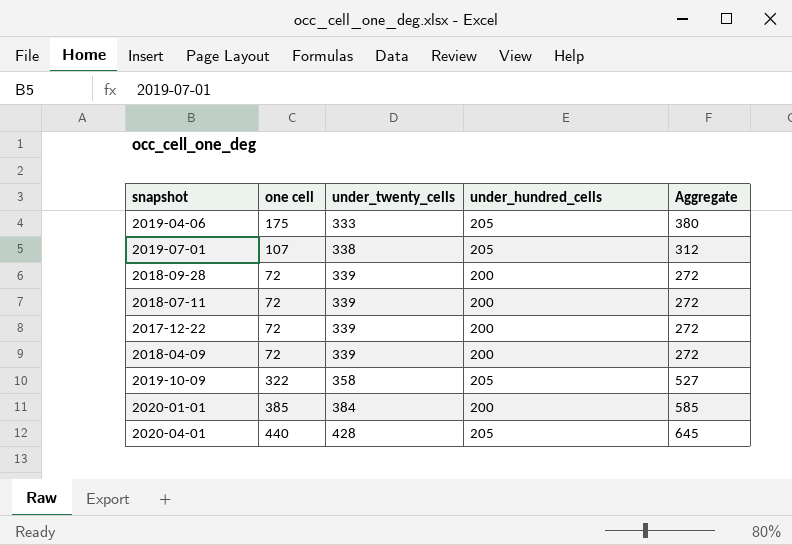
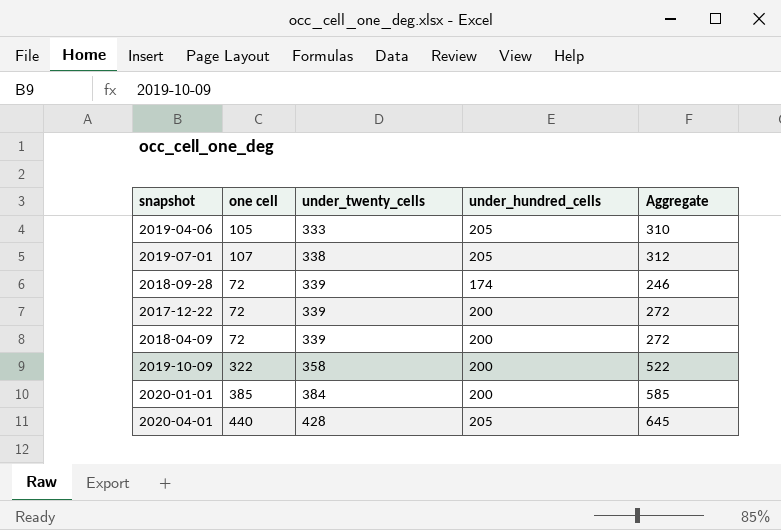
row 2018-07-11: 72 | 339 | 200 | 272 -> none
2019-04-06 | one cell: 175 -> 105
2019-04-06 | Aggregate: 380 -> 310
2018-09-28 | under_hundred_cells: 200 -> 174
2018-09-28 | Aggregate: 272 -> 246
2019-10-09 | under_hundred_cells: 205 -> 200
2019-10-09 | Aggregate: 527 -> 522

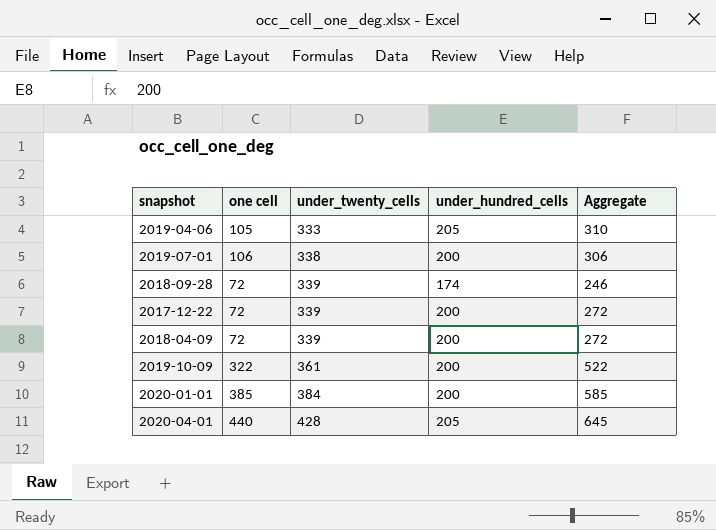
2019-07-01 | one cell: 107 -> 106
2019-07-01 | under_hundred_cells: 205 -> 200
2019-07-01 | Aggregate: 312 -> 306
2019-10-09 | under_twenty_cells: 358 -> 361

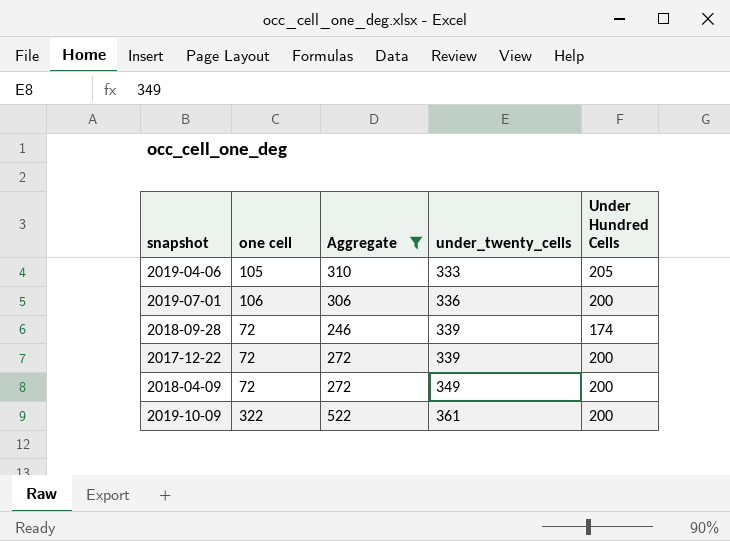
filter: none -> Aggregate <= 522
column Aggregate | position: 5 -> 3
column name: under_hundred_cells -> Under Hundred Cells
2019-07-01 | under_twenty_cells: 338 -> 336
2018-04-09 | under_twenty_cells: 339 -> 349

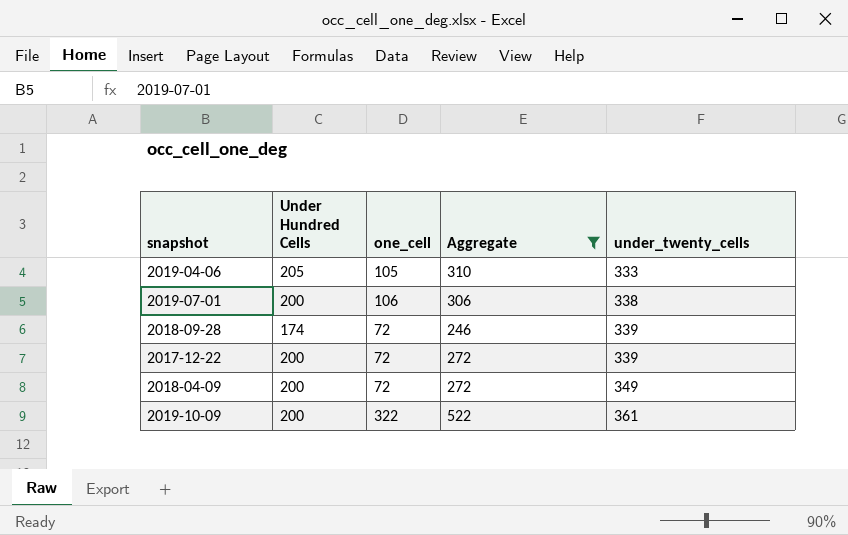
column Under Hundred Cells | position: 5 -> 2
column name: one cell -> one_cell
2019-07-01 | under_twenty_cells: 336 -> 338

